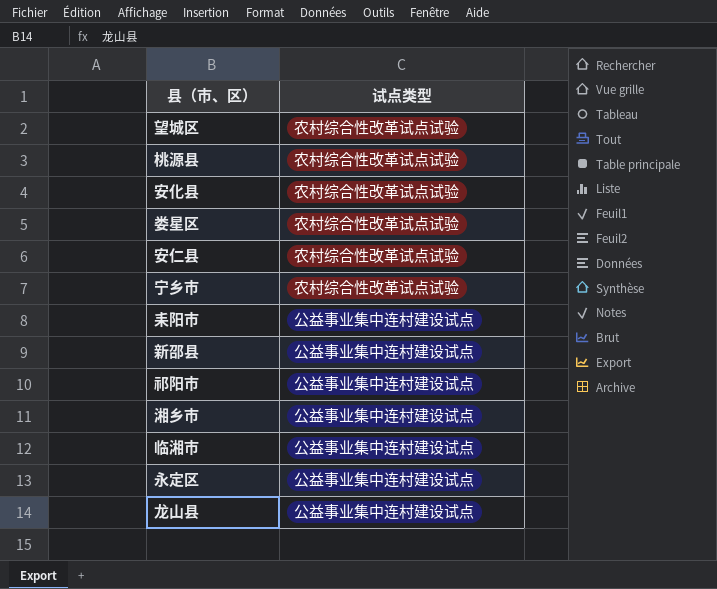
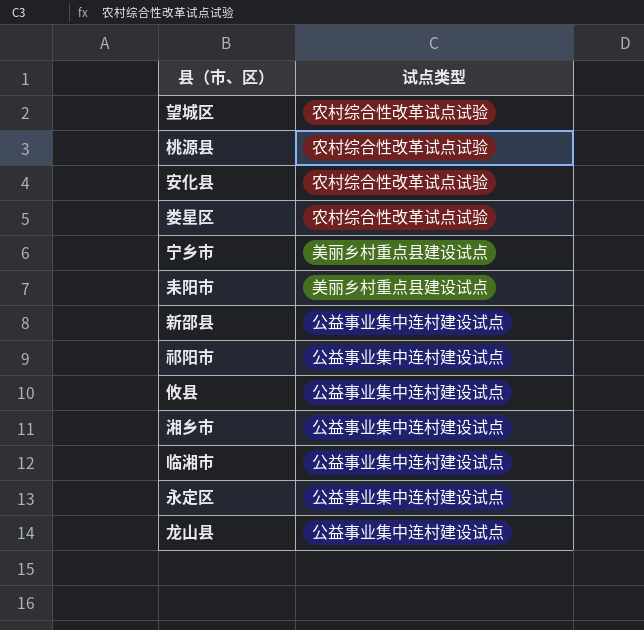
row 安仁县: 农村综合性改革试点试验 -> none
宁乡市 | 试点类型: 农村综合性改革试点试验 -> 美丽乡村重点县建设试点
耒阳市 | 试点类型: 公益事业集中连村建设试点 -> 美丽乡村重点县建设试点
row 攸县: none -> 公益事业集中连村建设试点

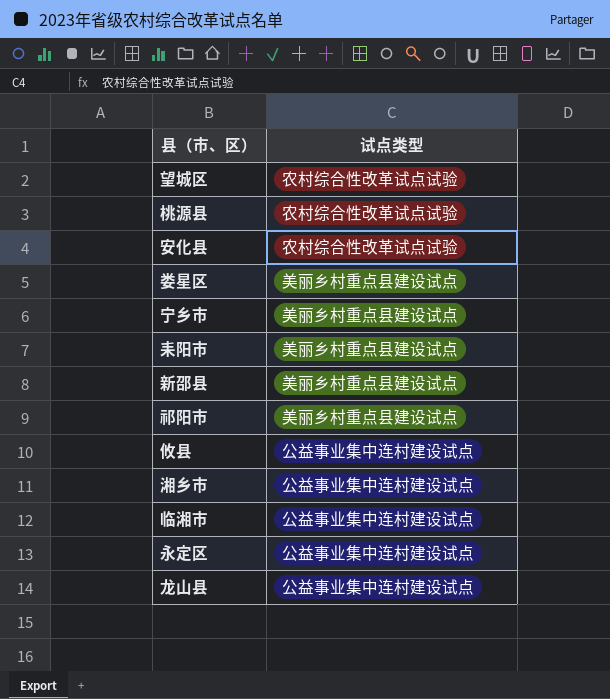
娄星区 | 试点类型: 农村综合性改革试点试验 -> 美丽乡村重点县建设试点
新邵县 | 试点类型: 公益事业集中连村建设试点 -> 美丽乡村重点县建设试点
祁阳市 | 试点类型: 公益事业集中连村建设试点 -> 美丽乡村重点县建设试点

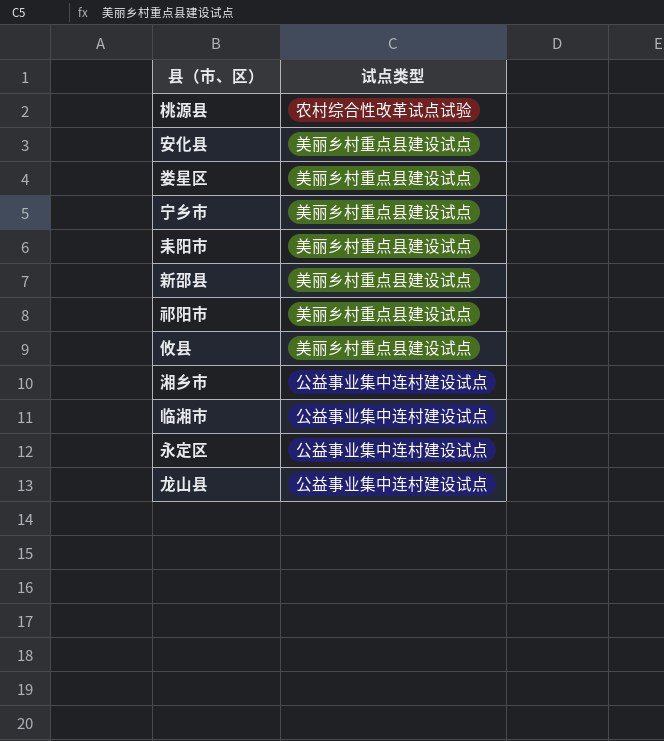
row 望城区: 农村综合性改革试点试验 -> none
安化县 | 试点类型: 农村综合性改革试点试验 -> 美丽乡村重点县建设试点
攸县 | 试点类型: 公益事业集中连村建设试点 -> 美丽乡村重点县建设试点

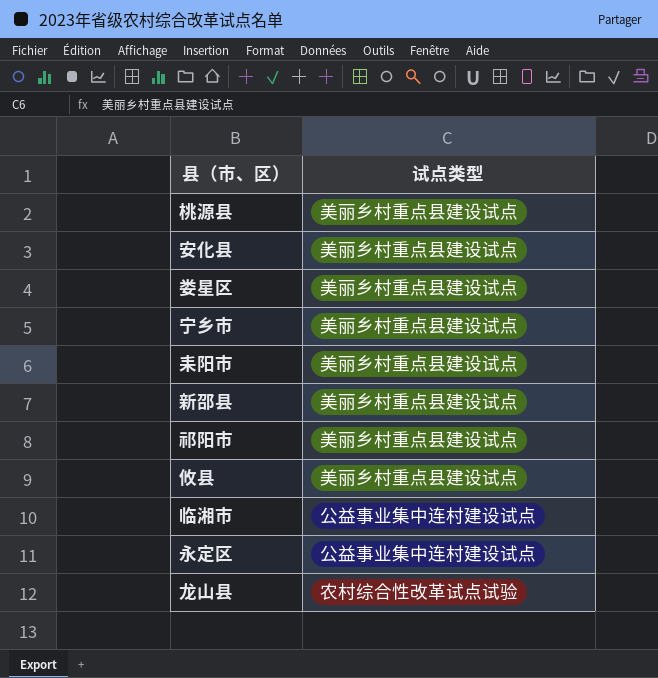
row 湘乡市: 公益事业集中连村建设试点 -> none
桃源县 | 试点类型: 农村综合性改革试点试验 -> 美丽乡村重点县建设试点
龙山县 | 试点类型: 公益事业集中连村建设试点 -> 农村综合性改革试点试验

